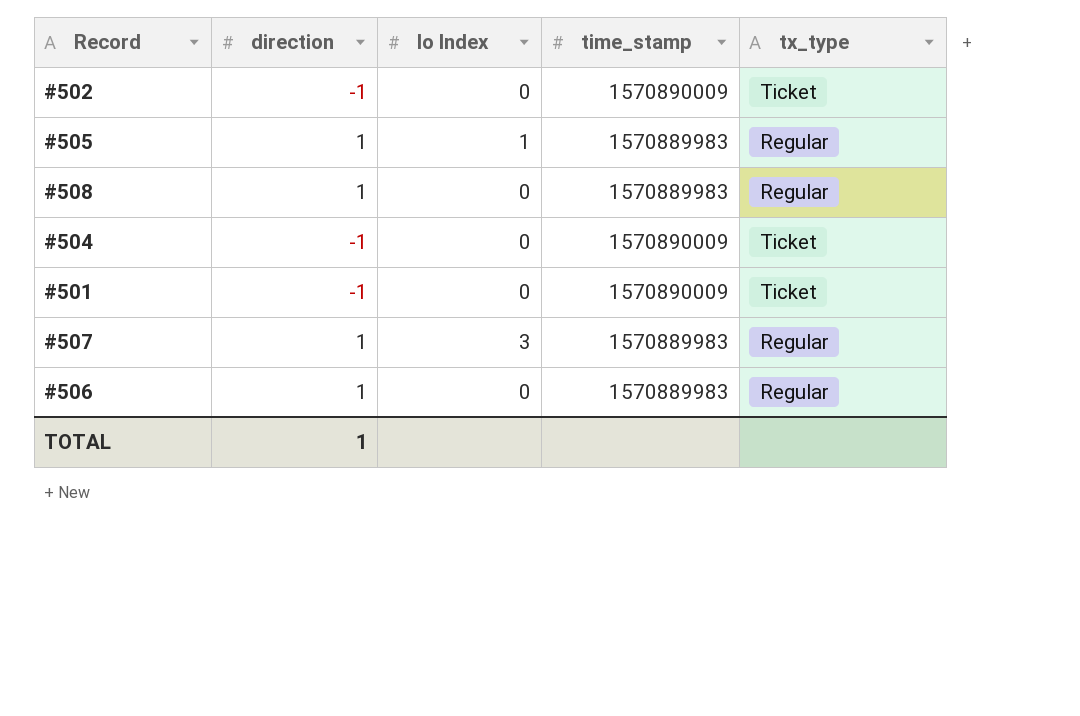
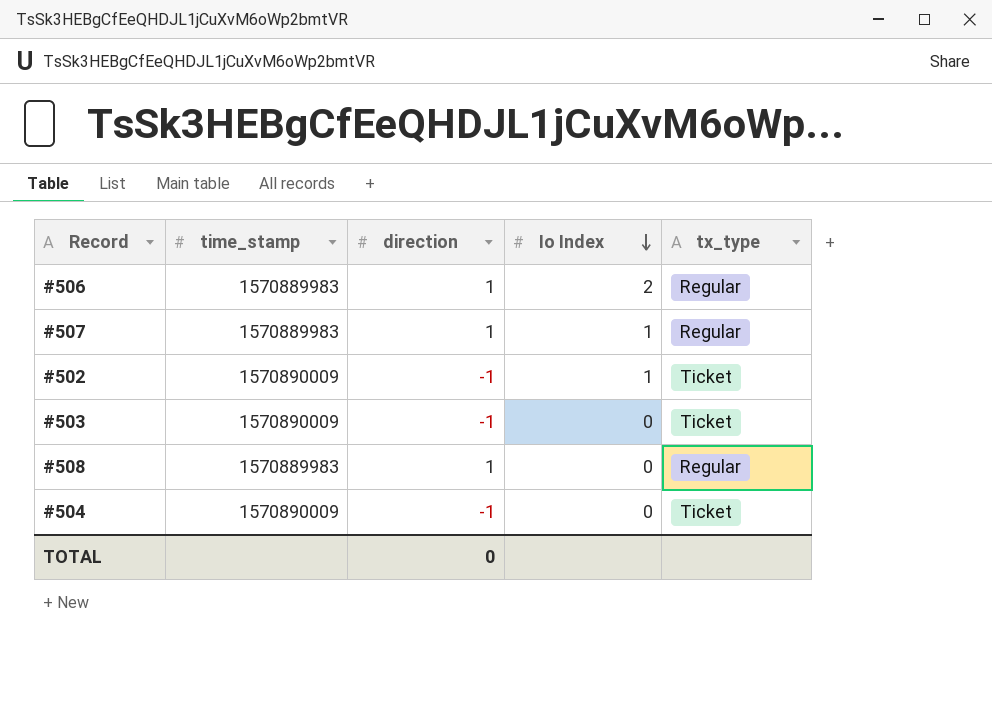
row order: none -> Io Index descending
column time_stamp | position: 4 -> 2
row #505: 1 | 1 | 1570889983 | Regular -> none
row #501: -1 | 0 | 1570890009 | Ticket -> none
#506 | Io Index: 0 -> 2
#507 | Io Index: 3 -> 1
#502 | Io Index: 0 -> 1
row #503: none -> 1570890009 | -1 | 0 | Ticket
TOTAL | direction: 1 -> 0

